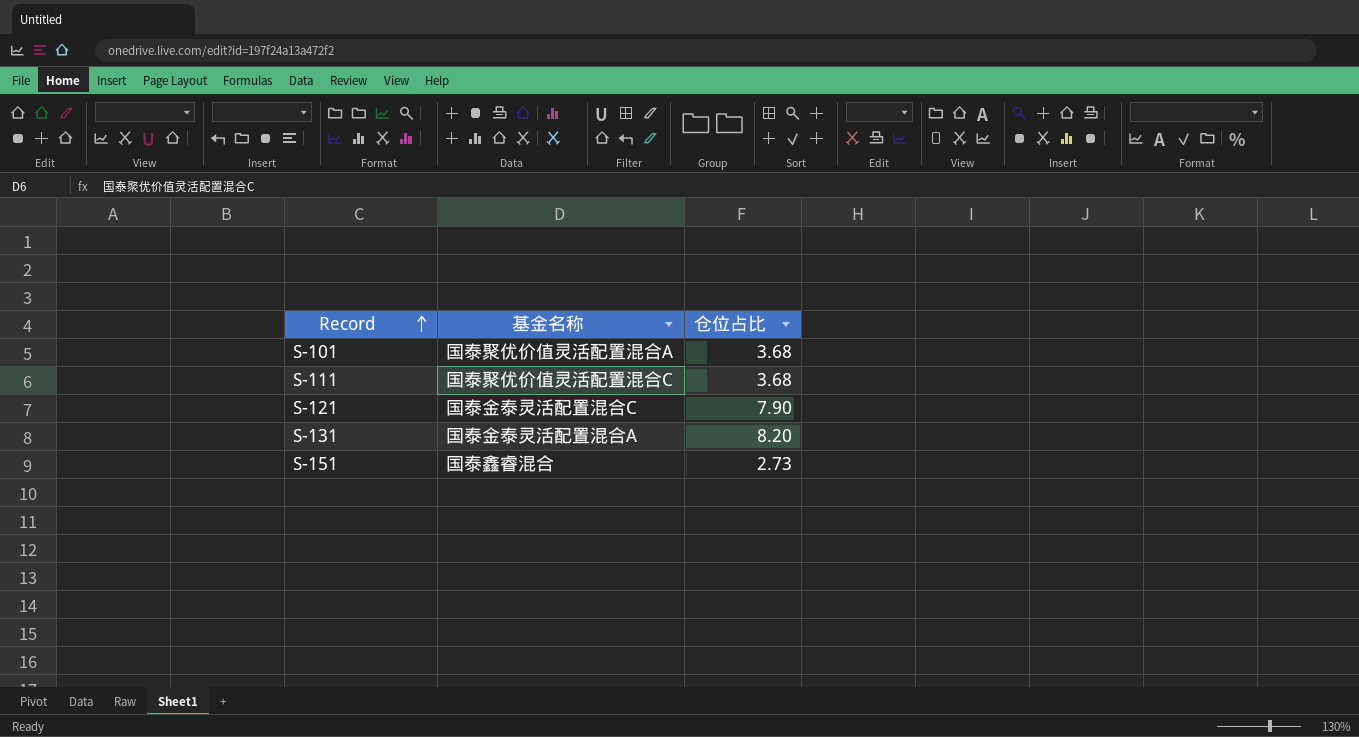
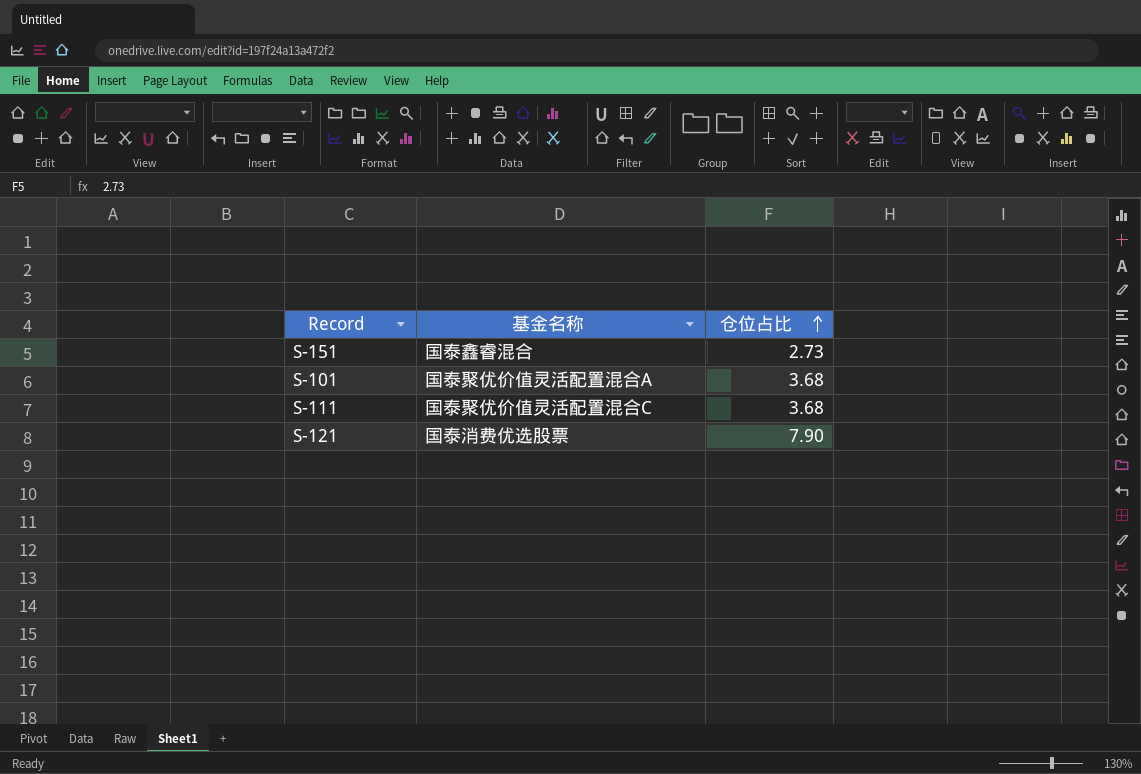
row order: Record ascending -> 仓位占比 ascending
row S-131: 国泰金泰灵活配置混合A | 8.20 -> none
S-121 | 基金名称: 国泰金泰灵活配置混合C -> 国泰消费优选股票

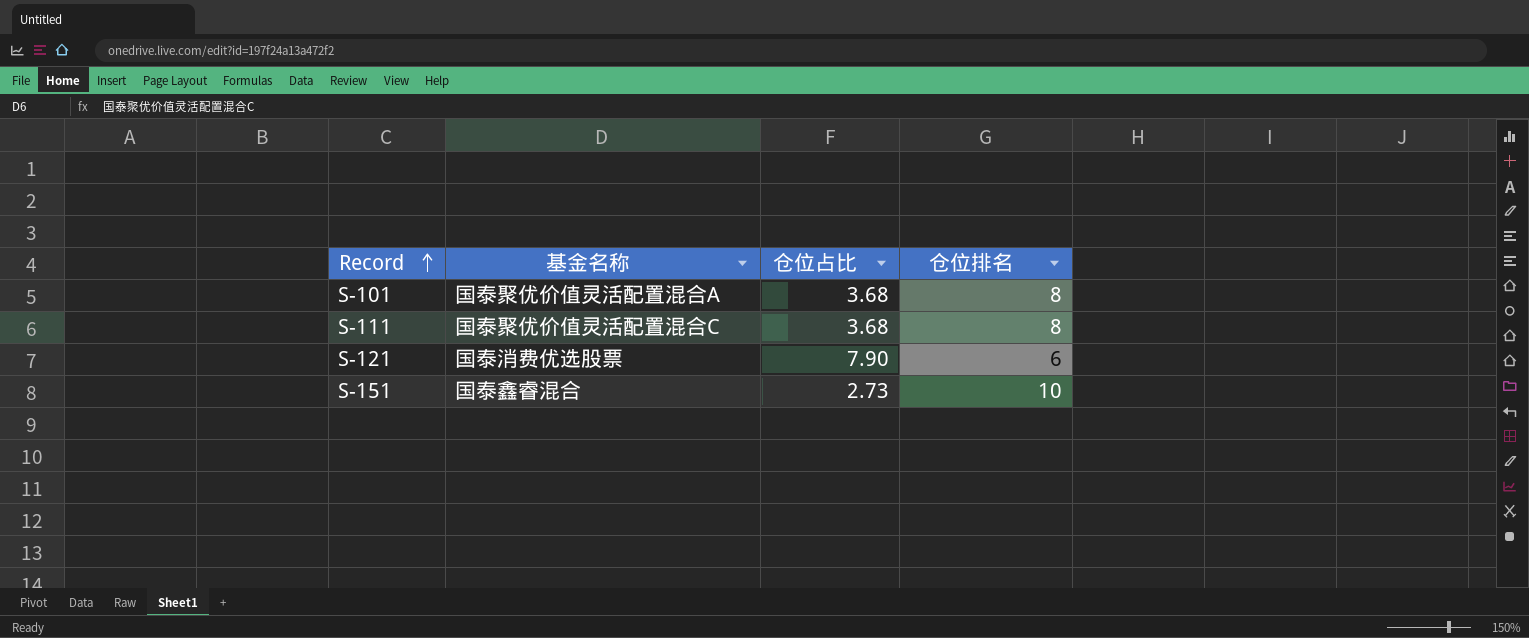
row order: 仓位占比 ascending -> Record ascending
column 仓位排名 | position: none -> 4

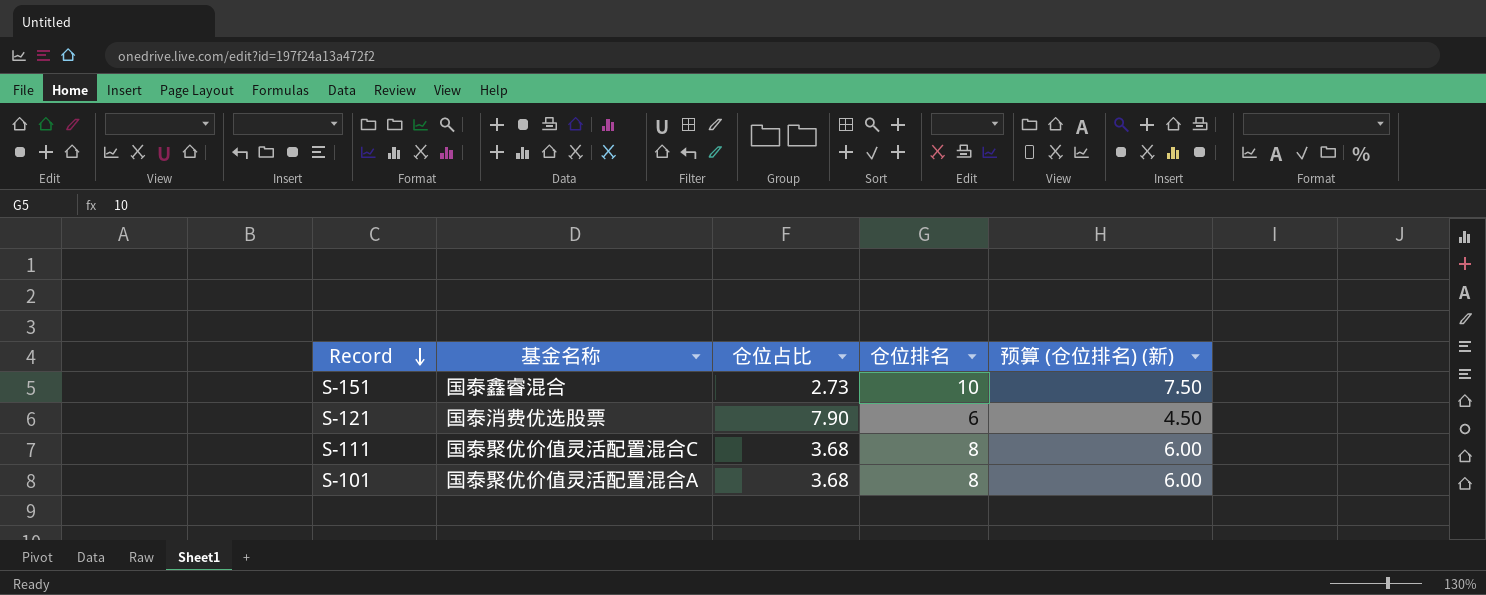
row order: Record ascending -> Record descending
column 预算 (仓位排名) (新) | formula: none -> [仓位排名] * 0.75

